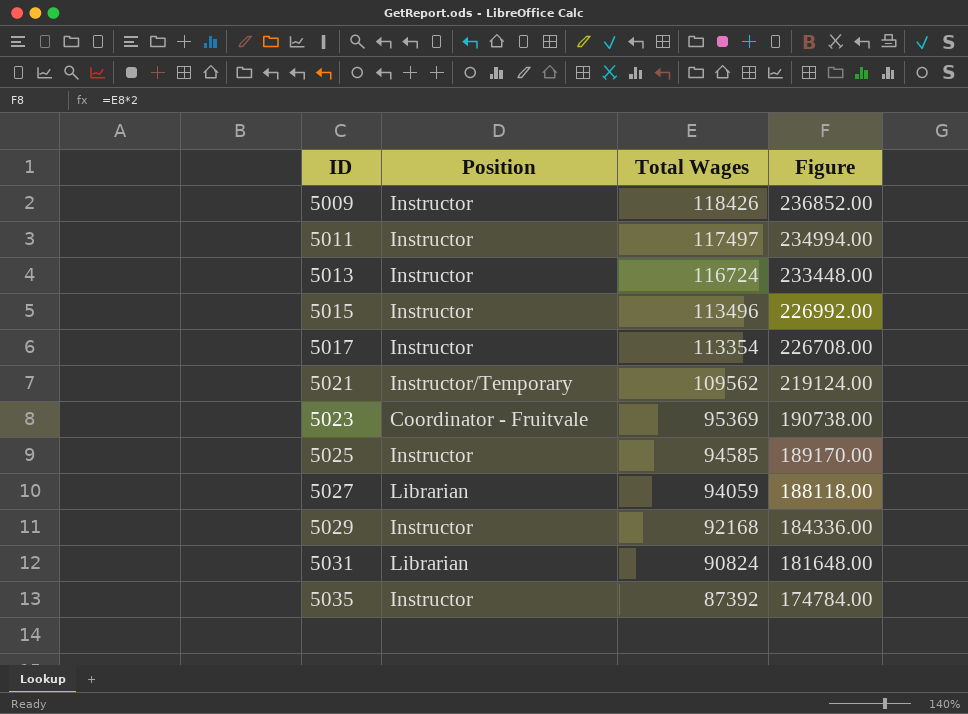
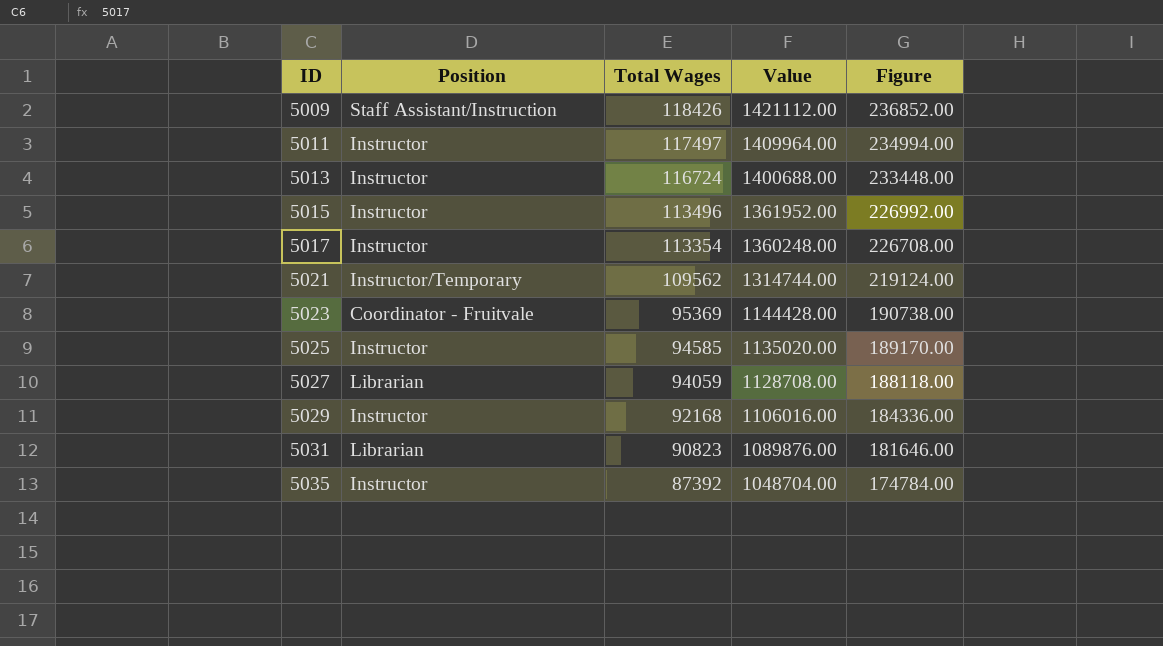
column Value | formula: none -> [Total Wages] * 12
5009 | Position: Instructor -> Staff Assistant/Instruction
5031 | Total Wages: 90824 -> 90823
5031 | Figure: 181648.00 -> 181646.00

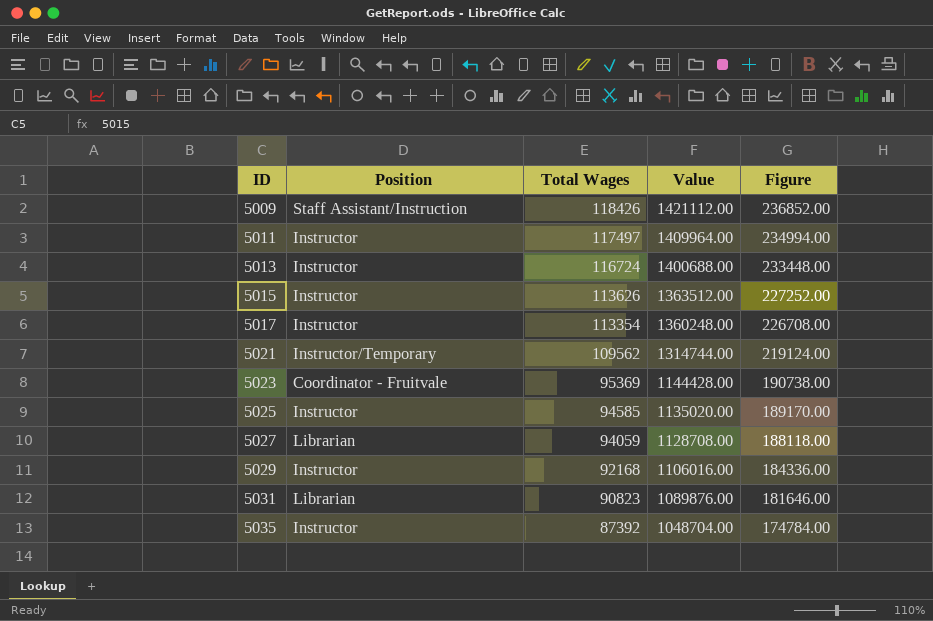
5015 | Total Wages: 113496 -> 113626
5015 | Value: 1361952.00 -> 1363512.00
5015 | Figure: 226992.00 -> 227252.00

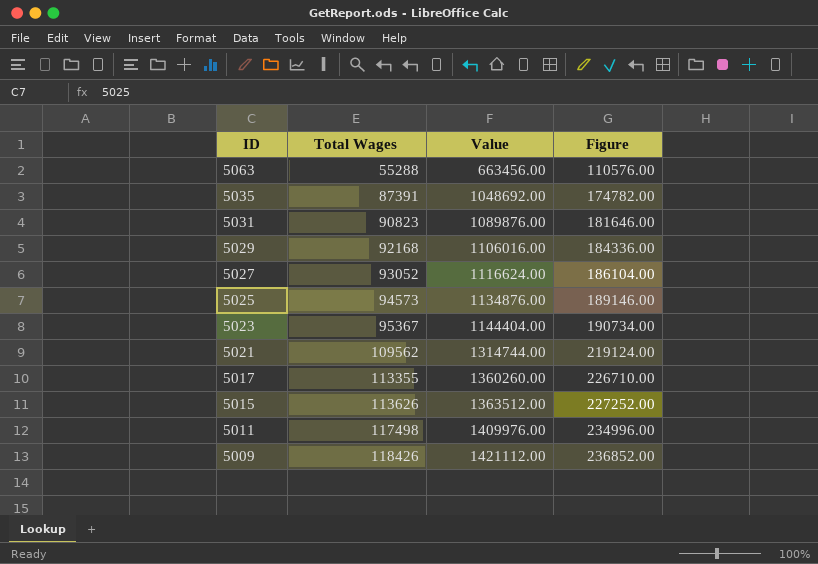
row order: ID ascending -> ID descending
column Position | position: 2 -> none
row 5013: Instructor | 116724 | 1400688.00 | 233448.00 -> none
row 5063: none -> 55288 | 663456.00 | 110576.00
5035 | Total Wages: 87392 -> 87391
5035 | Value: 1048704.00 -> 1048692.00
5035 | Figure: 174784.00 -> 174782.00
5027 | Total Wages: 94059 -> 93052
5027 | Value: 1128708.00 -> 1116624.00
5027 | Figure: 188118.00 -> 186104.00
5025 | Total Wages: 94585 -> 94573
5025 | Value: 1135020.00 -> 1134876.00
5025 | Figure: 189170.00 -> 189146.00
5023 | Total Wages: 95369 -> 95367
5023 | Value: 1144428.00 -> 1144404.00
5023 | Figure: 190738.00 -> 190734.00
5017 | Total Wages: 113354 -> 113355
5017 | Value: 1360248.00 -> 1360260.00
5017 | Figure: 226708.00 -> 226710.00
5011 | Total Wages: 117497 -> 117498
5011 | Value: 1409964.00 -> 1409976.00
5011 | Figure: 234994.00 -> 234996.00

